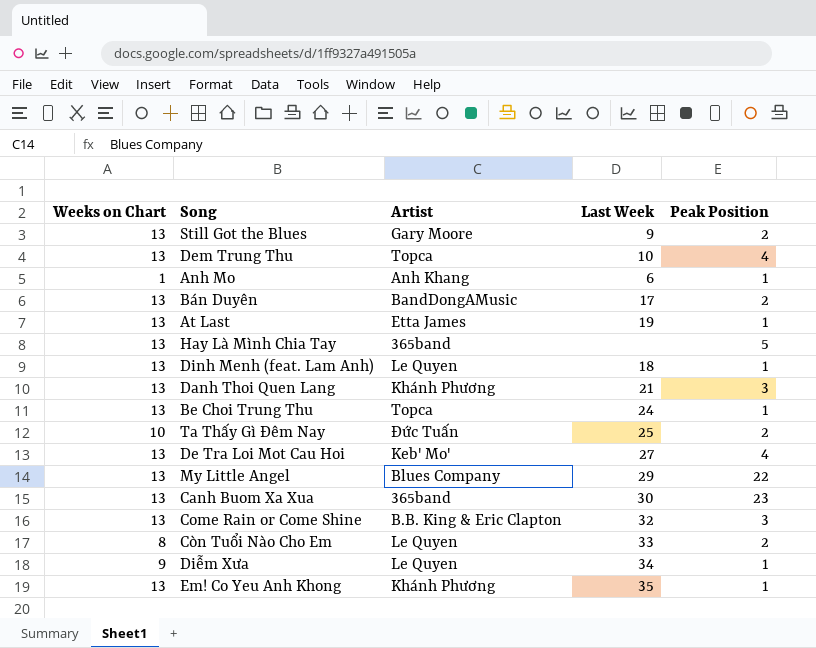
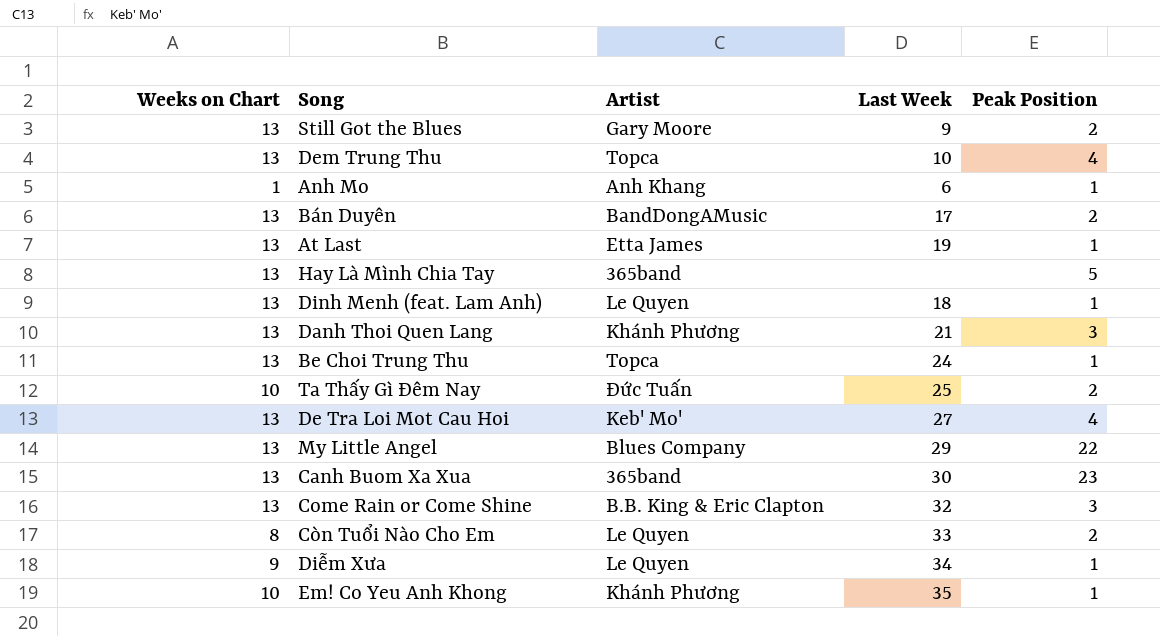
Em! Co Yeu Anh Khong | Weeks on Chart: 13 -> 10

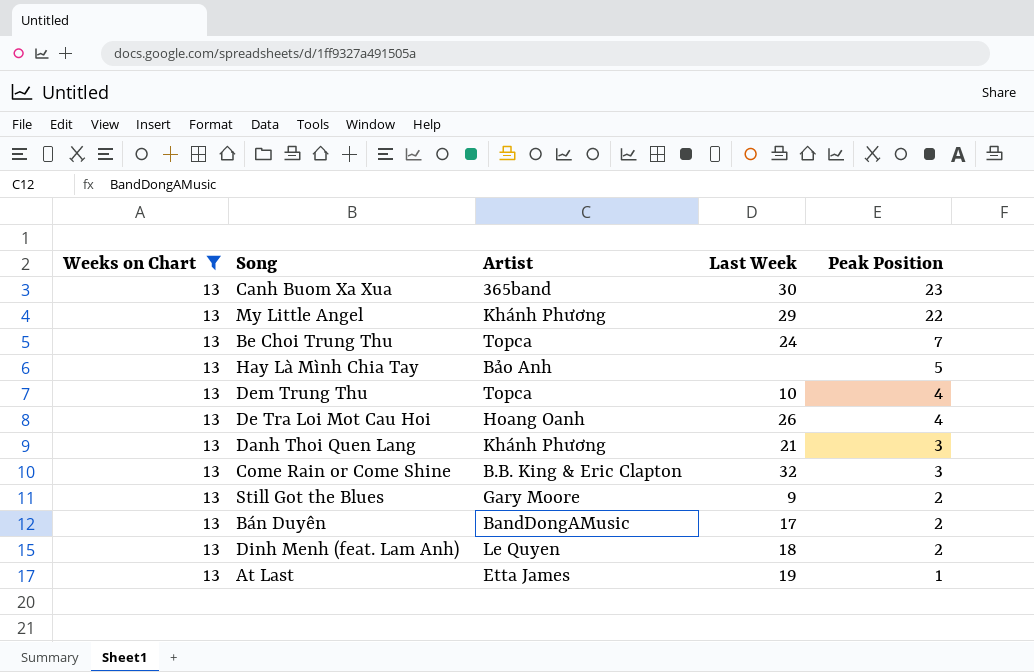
filter: none -> Weeks on Chart = 13
row order: none -> Peak Position descending
My Little Angel | Artist: Blues Company -> Khánh Phương
Be Choi Trung Thu | Peak Position: 1 -> 7
Hay Là Mình Chia Tay | Artist: 365band -> Bảo Anh
De Tra Loi Mot Cau Hoi | Artist: Keb' Mo' -> Hoang Oanh
De Tra Loi Mot Cau Hoi | Last Week: 27 -> 26
Dinh Menh (feat. Lam Anh) | Peak Position: 1 -> 2

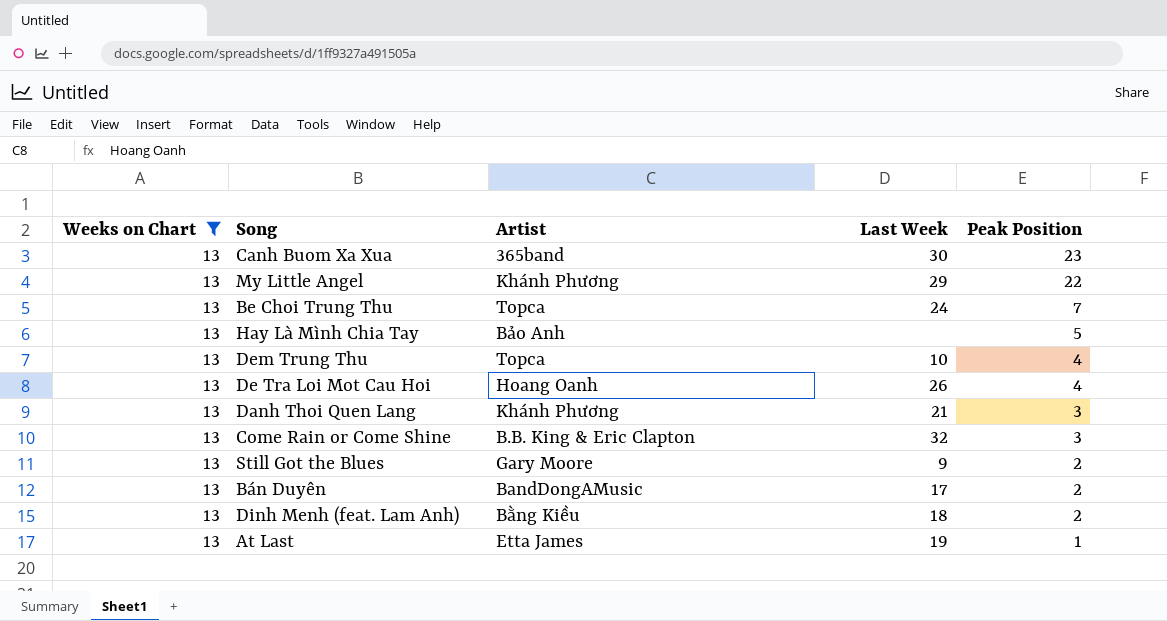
Dinh Menh (feat. Lam Anh) | Artist: Le Quyen -> Bằng Kiều

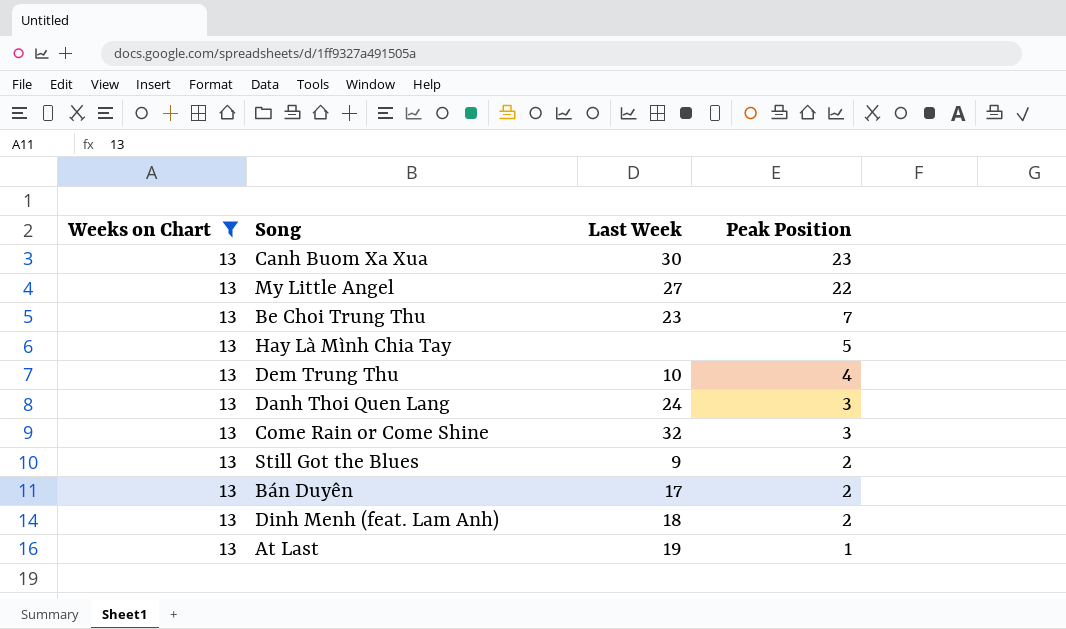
column Artist | position: 3 -> none
row De Tra Loi Mot Cau Hoi: 13 | Hoang Oanh | 26 | 4 -> none
My Little Angel | Last Week: 29 -> 27
Be Choi Trung Thu | Last Week: 24 -> 23
Danh Thoi Quen Lang | Last Week: 21 -> 24

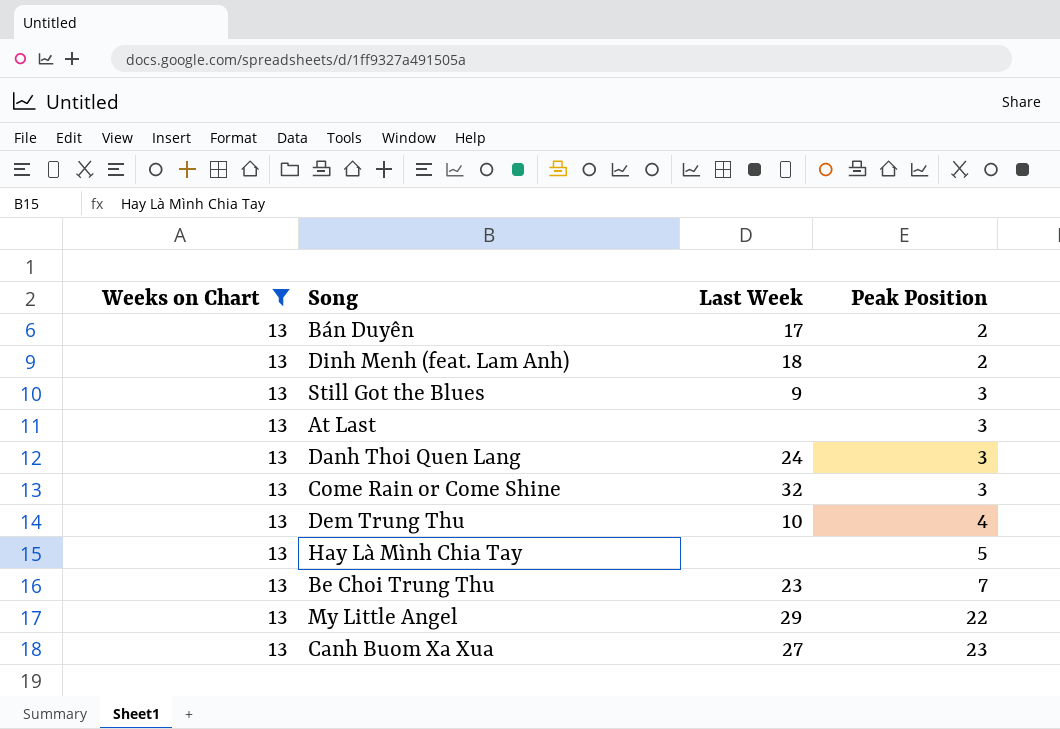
row order: Peak Position descending -> Peak Position ascending
Still Got the Blues | Peak Position: 2 -> 3
At Last | Last Week: 19 -> none
At Last | Peak Position: 1 -> 3
My Little Angel | Last Week: 27 -> 29
Canh Buom Xa Xua | Last Week: 30 -> 27

